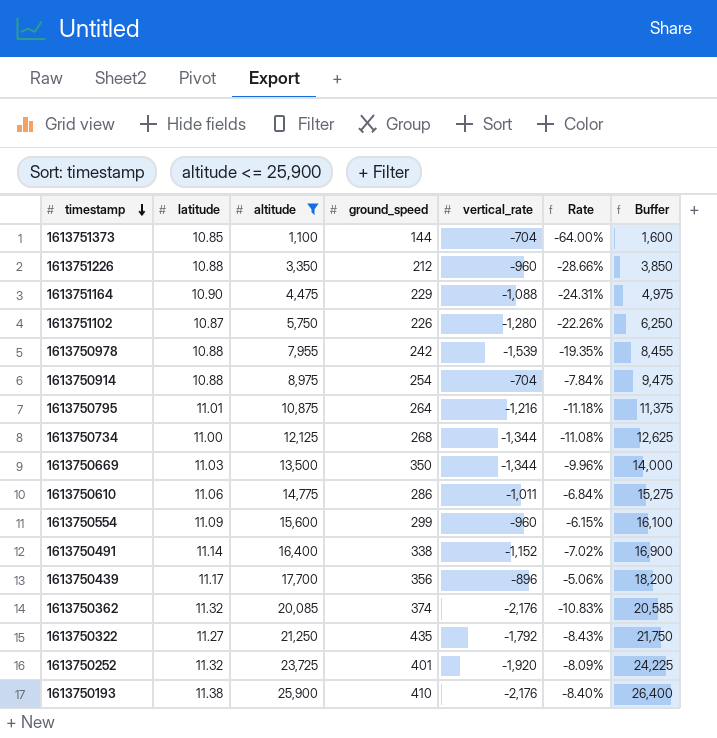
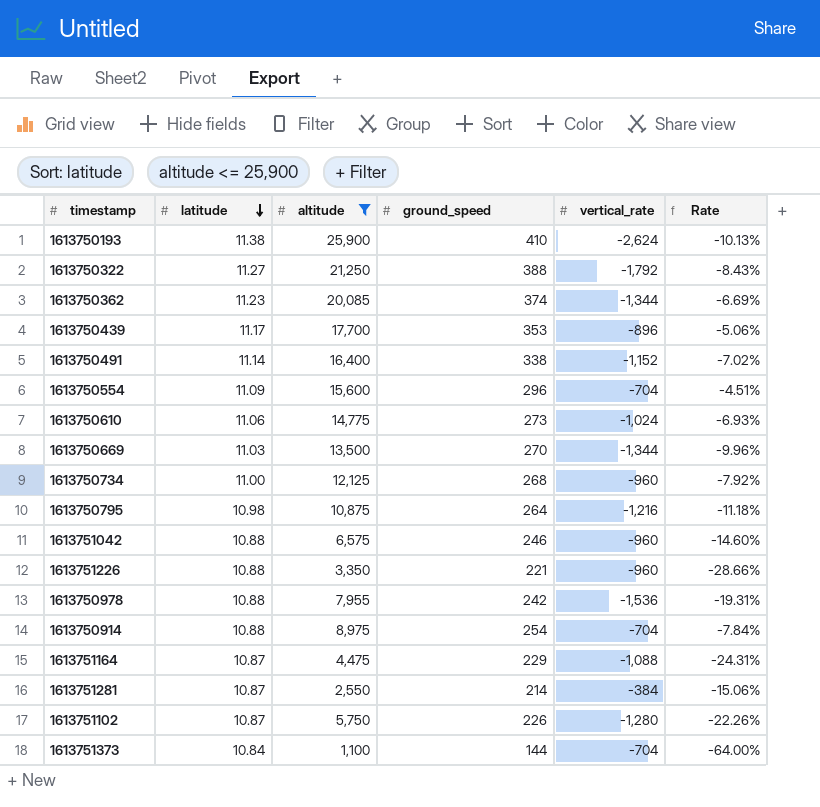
row order: timestamp descending -> latitude descending
column Buffer | formula: [altitude] + 500 -> none
row 1613750252: 11.32 | 23,725 | 401 | -1,920 | -8.09% | 24,225 -> none
1613750193 | vertical_rate: -2,176 -> -2,624
1613750193 | Rate: -8.40% -> -10.13%
1613750322 | ground_speed: 435 -> 388
1613750362 | latitude: 11.32 -> 11.23
1613750362 | vertical_rate: -2,176 -> -1,344
1613750362 | Rate: -10.83% -> -6.69%
1613750439 | ground_speed: 356 -> 353
1613750554 | ground_speed: 299 -> 296
1613750554 | vertical_rate: -960 -> -704
1613750554 | Rate: -6.15% -> -4.51%
1613750610 | ground_speed: 286 -> 273
1613750610 | vertical_rate: -1,011 -> -1,024
1613750610 | Rate: -6.84% -> -6.93%
1613750669 | ground_speed: 350 -> 270
1613750734 | vertical_rate: -1,344 -> -960
1613750734 | Rate: -11.08% -> -7.92%
1613750795 | latitude: 11.01 -> 10.98
row 1613751042: none -> 10.88 | 6,575 | 246 | -960 | -14.60%
1613751226 | ground_speed: 212 -> 221
1613750978 | vertical_rate: -1,539 -> -1,536
1613750978 | Rate: -19.35% -> -19.31%
1613751164 | latitude: 10.90 -> 10.87
row 1613751281: none -> 10.87 | 2,550 | 214 | -384 | -15.06%
1613751373 | latitude: 10.85 -> 10.84

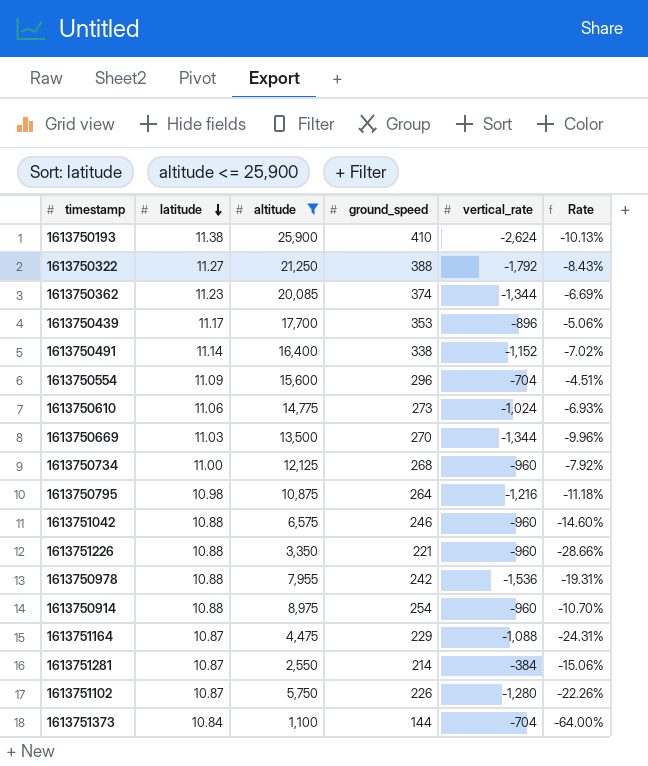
1613750914 | vertical_rate: -704 -> -960
1613750914 | Rate: -7.84% -> -10.70%

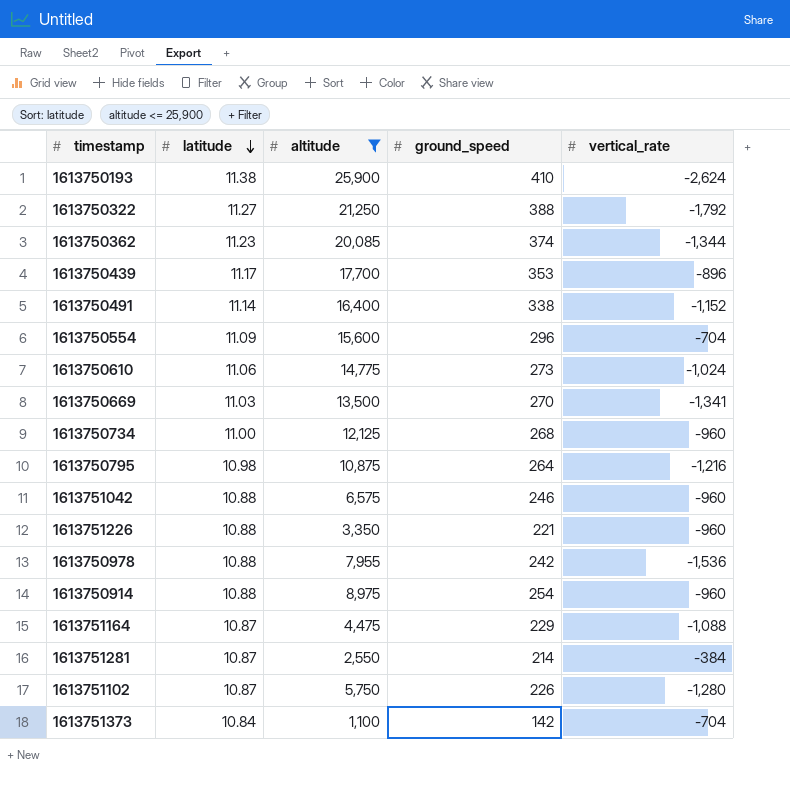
column Rate | formula: [vertical_rate] / [altitude] -> none
1613750669 | vertical_rate: -1,344 -> -1,341
1613751373 | ground_speed: 144 -> 142

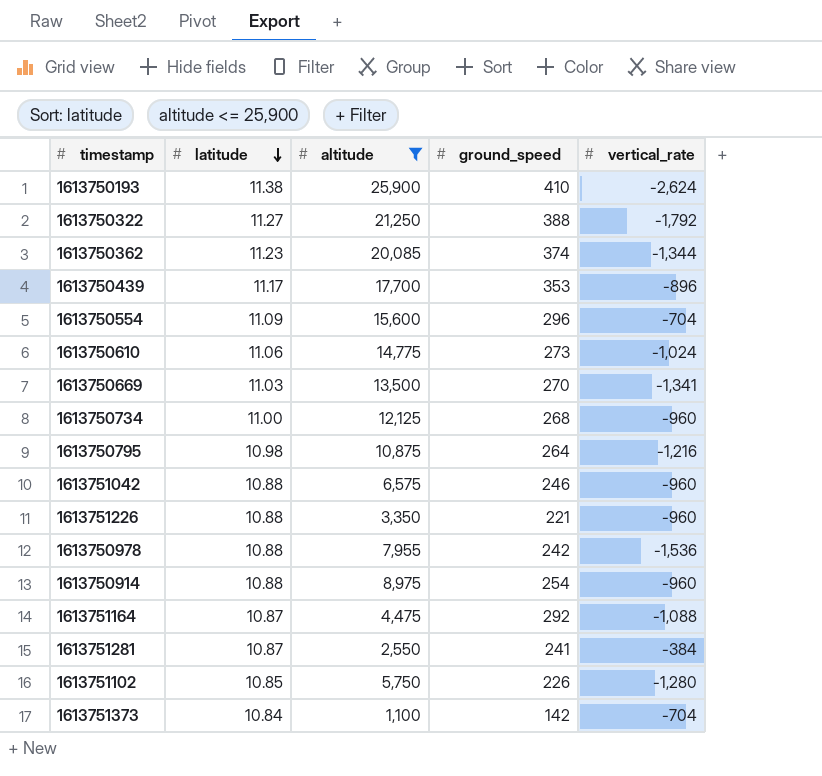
row 1613750491: 11.14 | 16,400 | 338 | -1,152 -> none
1613751164 | ground_speed: 229 -> 292
1613751281 | ground_speed: 214 -> 241
1613751102 | latitude: 10.87 -> 10.85

